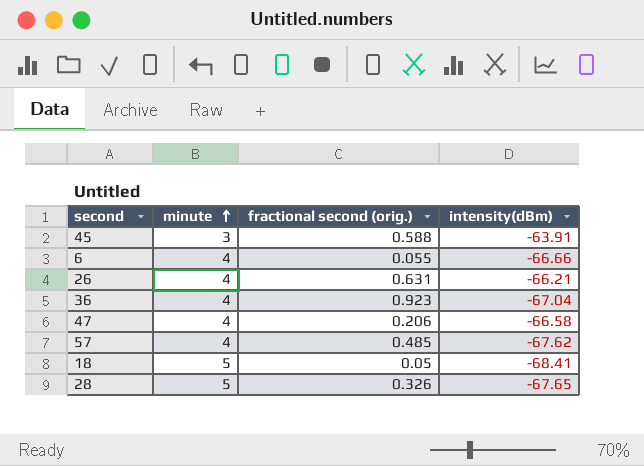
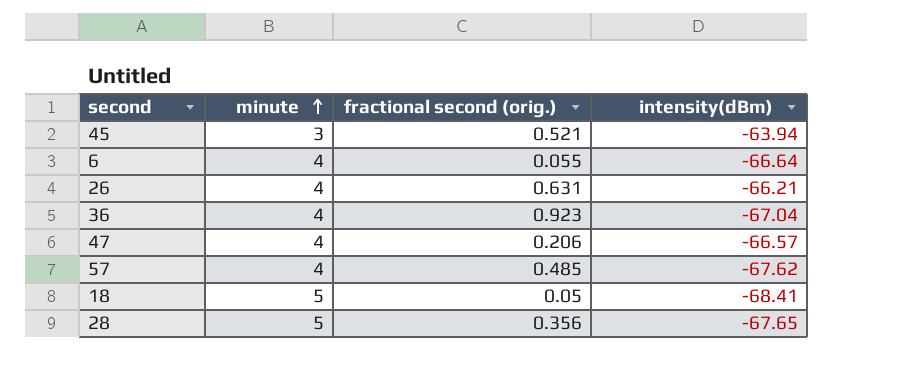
45 | fractional second (orig.): 0.588 -> 0.521
45 | intensity(dBm): -63.91 -> -63.94
6 | intensity(dBm): -66.66 -> -66.64
47 | intensity(dBm): -66.58 -> -66.57
28 | fractional second (orig.): 0.326 -> 0.356

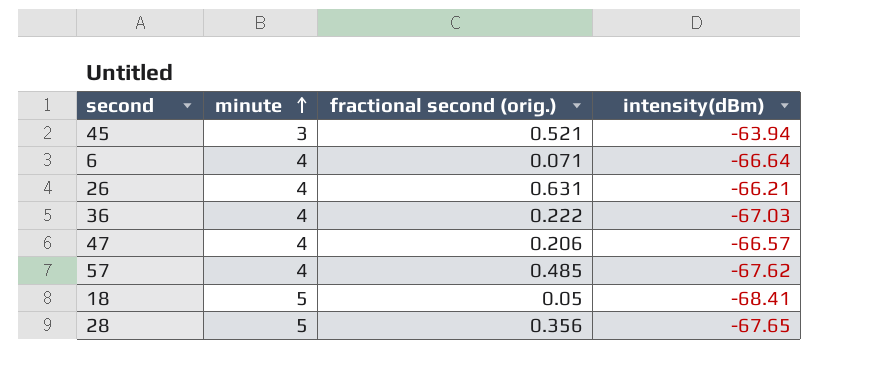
6 | fractional second (orig.): 0.055 -> 0.071
36 | fractional second (orig.): 0.923 -> 0.222
36 | intensity(dBm): -67.04 -> -67.03

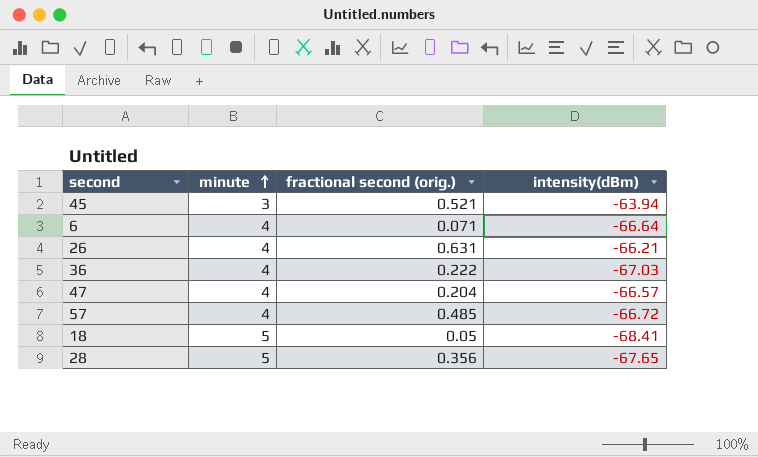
47 | fractional second (orig.): 0.206 -> 0.204
57 | intensity(dBm): -67.62 -> -66.72

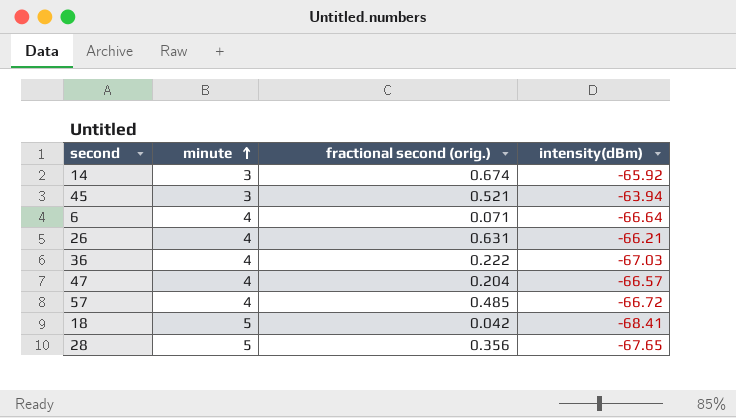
row 14: none -> 3 | 0.674 | -65.92
18 | fractional second (orig.): 0.05 -> 0.042

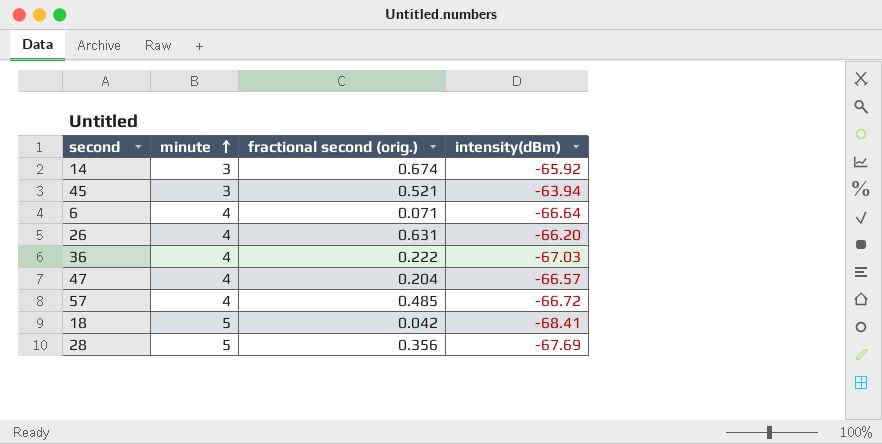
26 | intensity(dBm): -66.21 -> -66.20
28 | intensity(dBm): -67.65 -> -67.69

